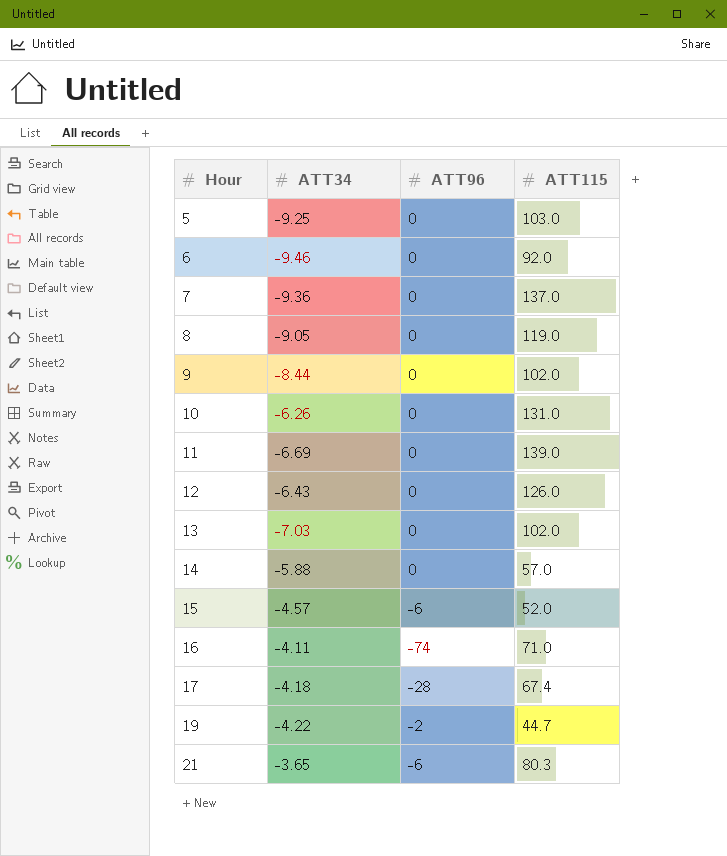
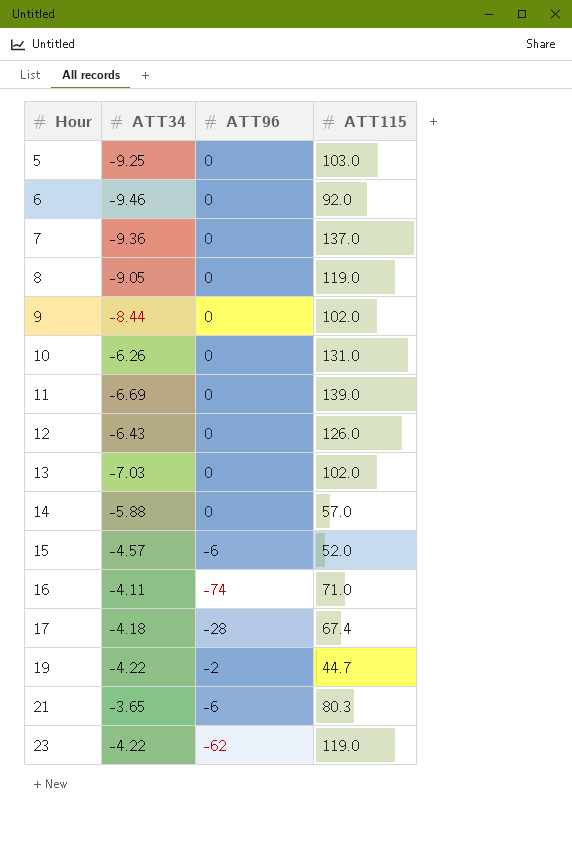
row 23: none -> -4.22 | -62 | 119.0

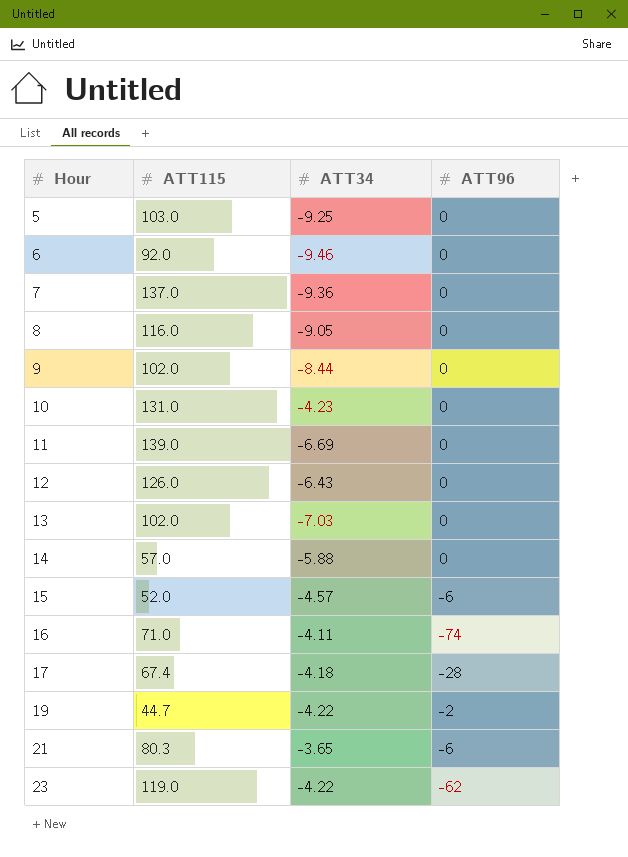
column ATT115 | position: 4 -> 2
8 | ATT115: 119.0 -> 116.0
10 | ATT34: -6.26 -> -4.23

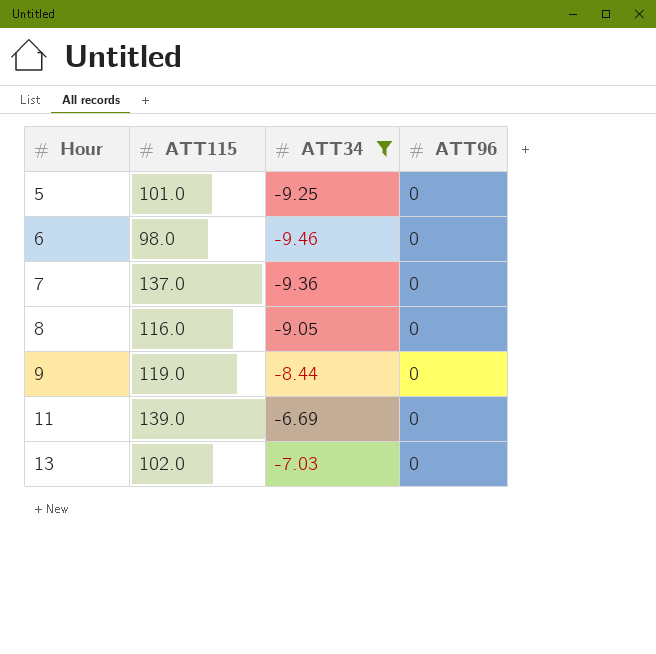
filter: none -> ATT34 <= -6.69
5 | ATT115: 103.0 -> 101.0
6 | ATT115: 92.0 -> 98.0
9 | ATT115: 102.0 -> 119.0

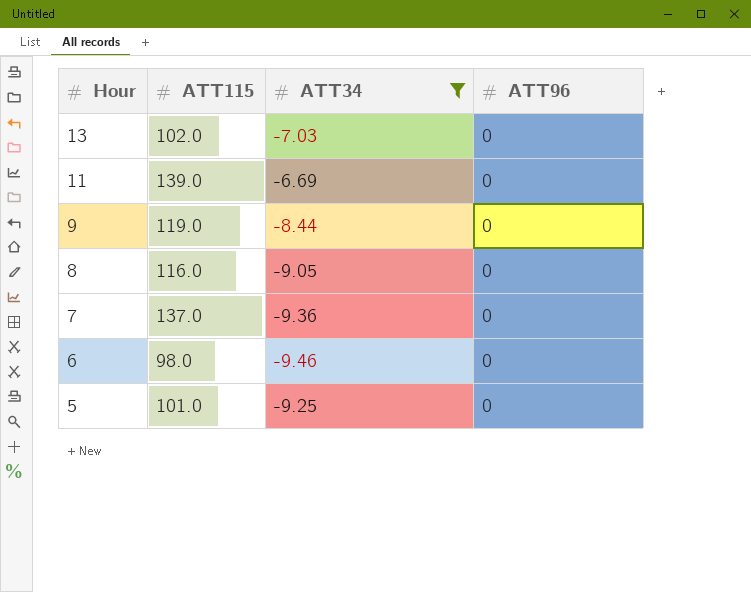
row order: Hour ascending -> Hour descending

